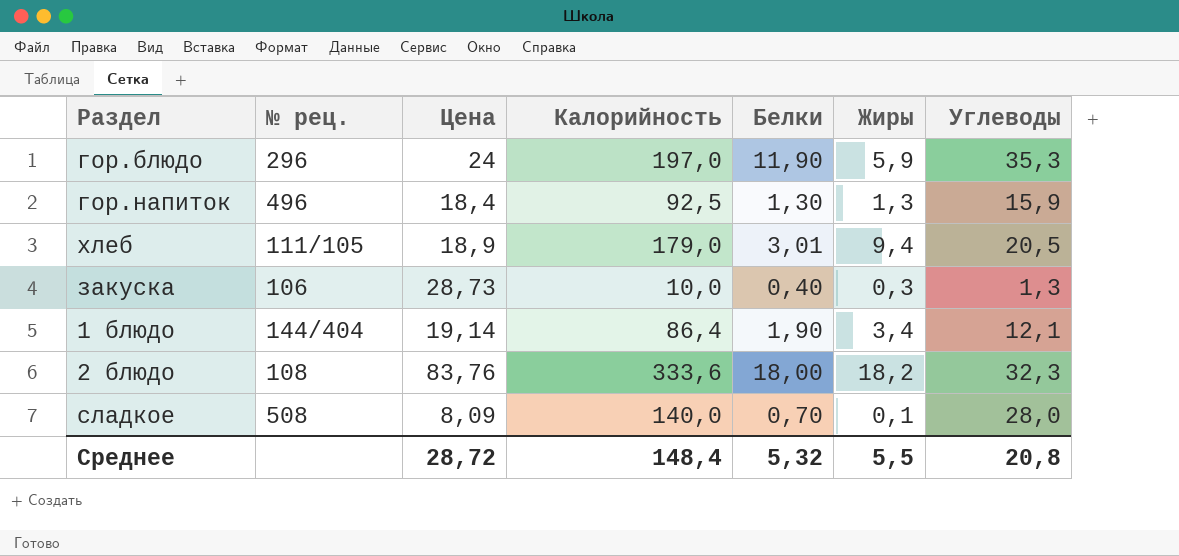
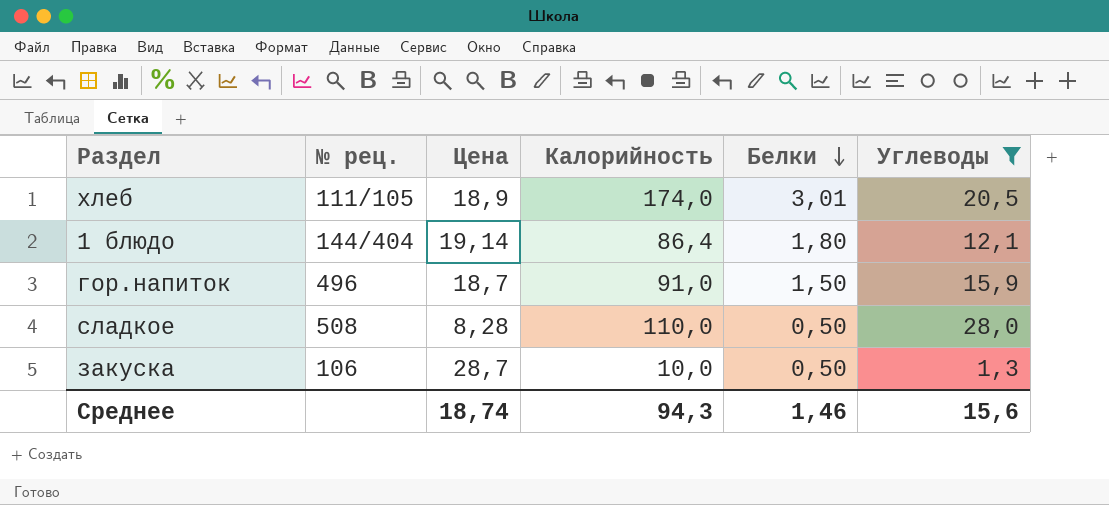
filter: none -> Углеводы <= 28,0
row order: none -> Белки descending
column Жиры | position: 6 -> none
хлеб | Калорийность: 179,0 -> 174,0
1 блюдо | Белки: 1,90 -> 1,80
гор.напиток | Цена: 18,4 -> 18,7
гор.напиток | Калорийность: 92,5 -> 91,0
гор.напиток | Белки: 1,30 -> 1,50
сладкое | Цена: 8,09 -> 8,28
сладкое | Калорийность: 140,0 -> 110,0
сладкое | Белки: 0,70 -> 0,50
закуска | Цена: 28,73 -> 28,7
закуска | Белки: 0,40 -> 0,50
Среднее | Цена: 28,72 -> 18,74
Среднее | Калорийность: 148,4 -> 94,3
Среднее | Белки: 5,32 -> 1,46
Среднее | Углеводы: 20,8 -> 15,6

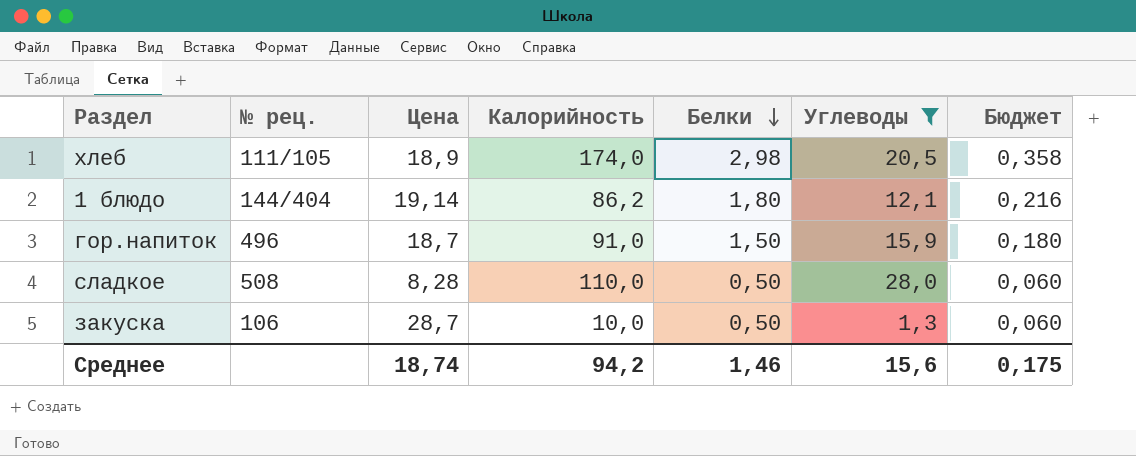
column Бюджет | formula: none -> [Белки] * 0,12
хлеб | Белки: 3,01 -> 2,98
1 блюдо | Калорийность: 86,4 -> 86,2
Среднее | Калорийность: 94,3 -> 94,2

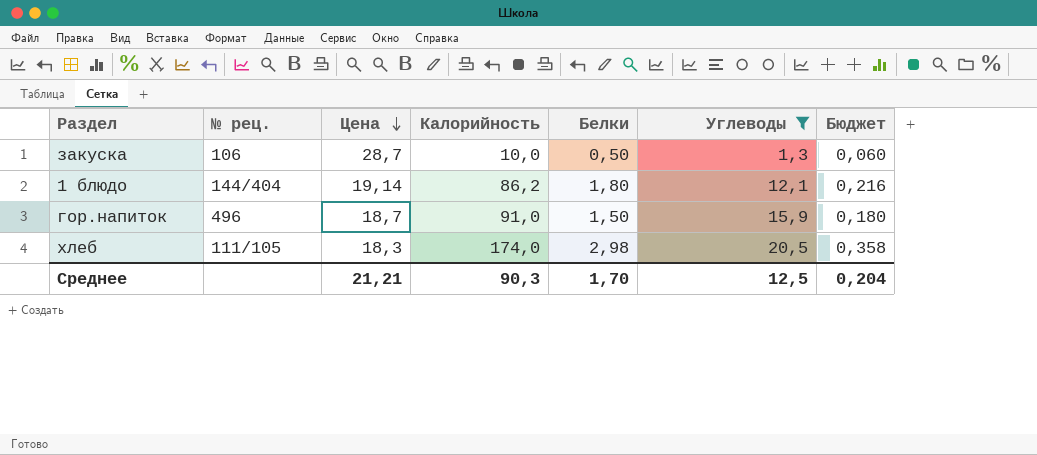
row order: Белки descending -> Цена descending
row сладкое: 508 | 8,28 | 110,0 | 0,50 | 28,0 | 0,060 -> none
хлеб | Цена: 18,9 -> 18,3
Среднее | Цена: 18,74 -> 21,21
Среднее | Калорийность: 94,2 -> 90,3
Среднее | Белки: 1,46 -> 1,70
Среднее | Углеводы: 15,6 -> 12,5
Среднее | Бюджет: 0,175 -> 0,204

